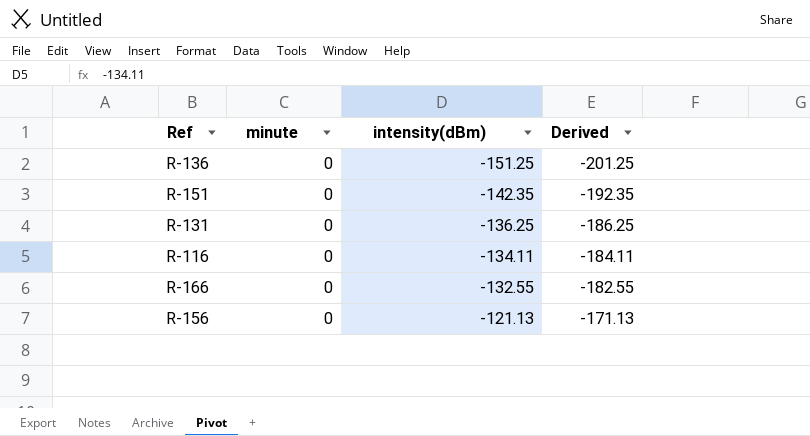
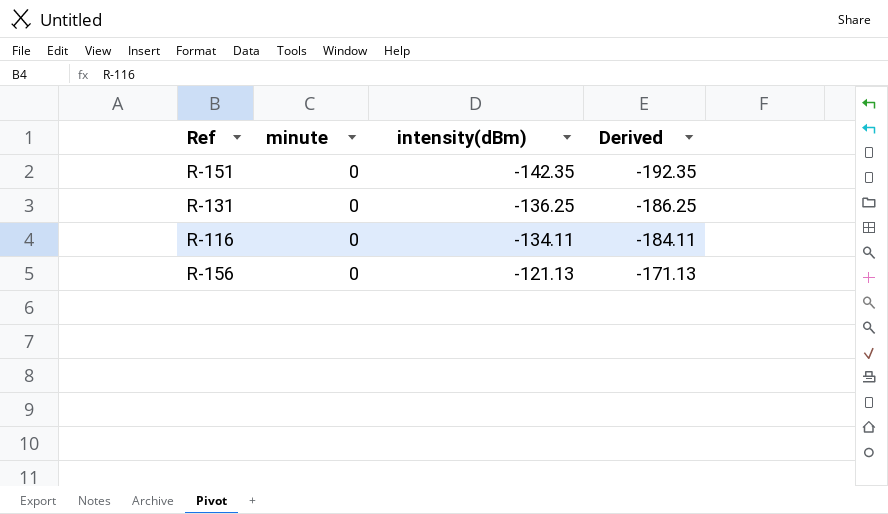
row R-136: 0 | -151.25 | -201.25 -> none
row R-166: 0 | -132.55 | -182.55 -> none

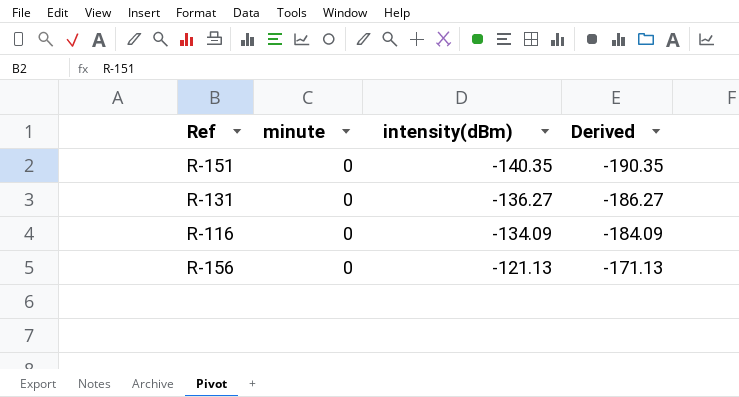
R-151 | intensity(dBm): -142.35 -> -140.35
R-151 | Derived: -192.35 -> -190.35
R-131 | intensity(dBm): -136.25 -> -136.27
R-131 | Derived: -186.25 -> -186.27
R-116 | intensity(dBm): -134.11 -> -134.09
R-116 | Derived: -184.11 -> -184.09

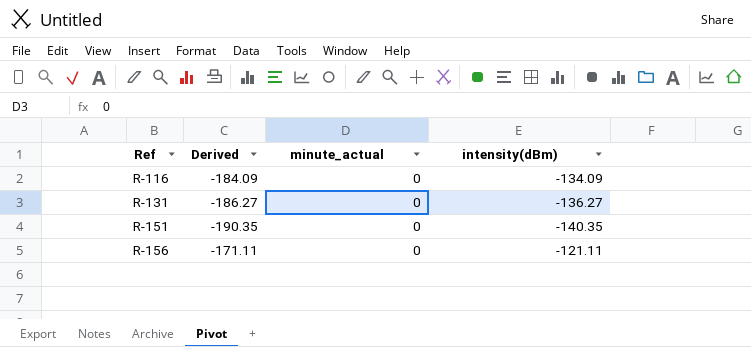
row order: intensity(dBm) ascending -> Ref ascending
column Derived | position: 4 -> 2
column name: minute -> minute_actual
R-156 | Derived: -171.13 -> -171.11
R-156 | intensity(dBm): -121.13 -> -121.11

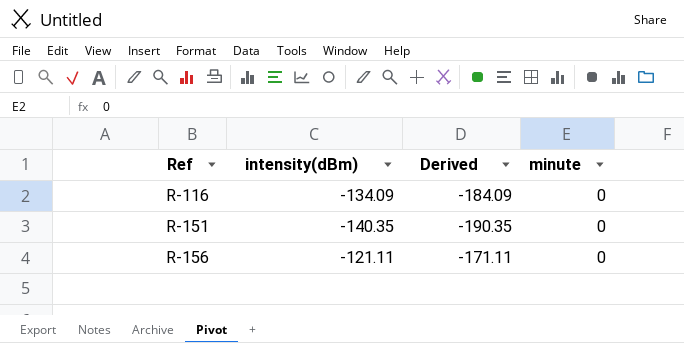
column intensity(dBm) | position: 4 -> 2
column name: minute_actual -> minute
row R-131: -186.27 | 0 | -136.27 -> none

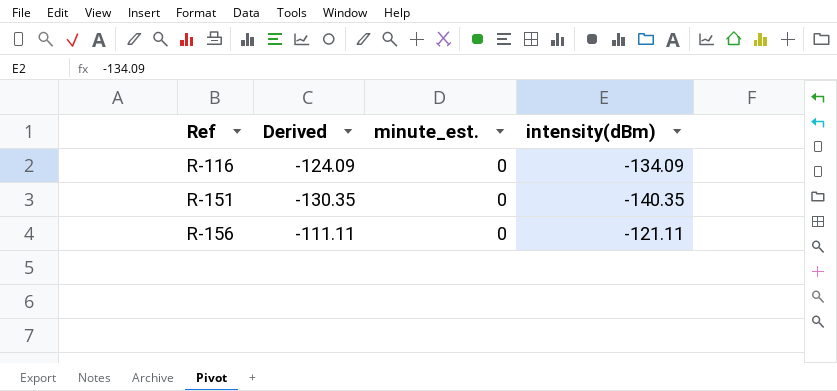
column Derived | formula: [intensity(dBm)] - 50 -> [intensity(dBm)] + 10
column name: minute -> minute_est.
column intensity(dBm) | position: 2 -> 4

